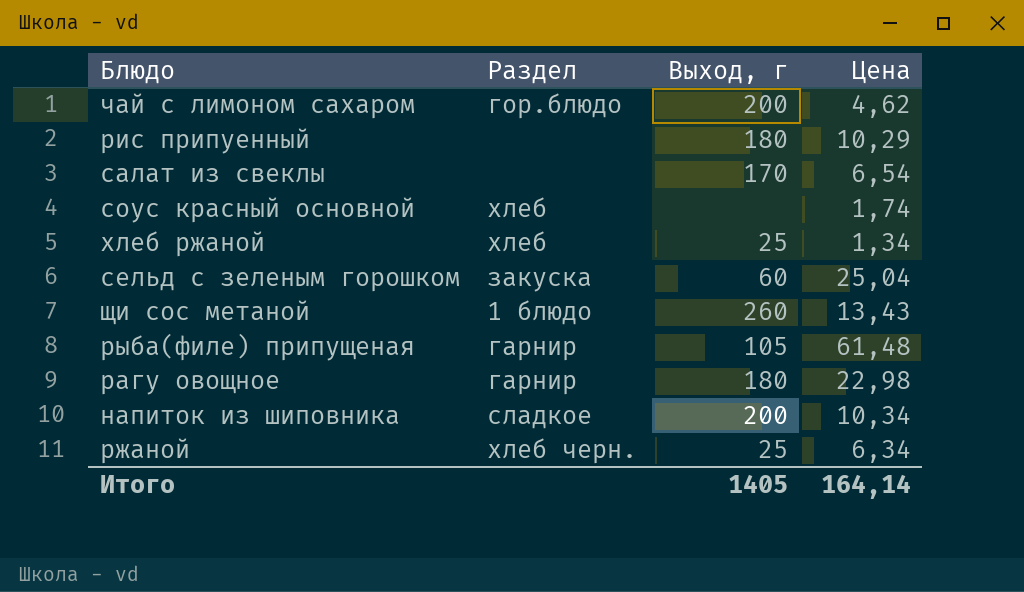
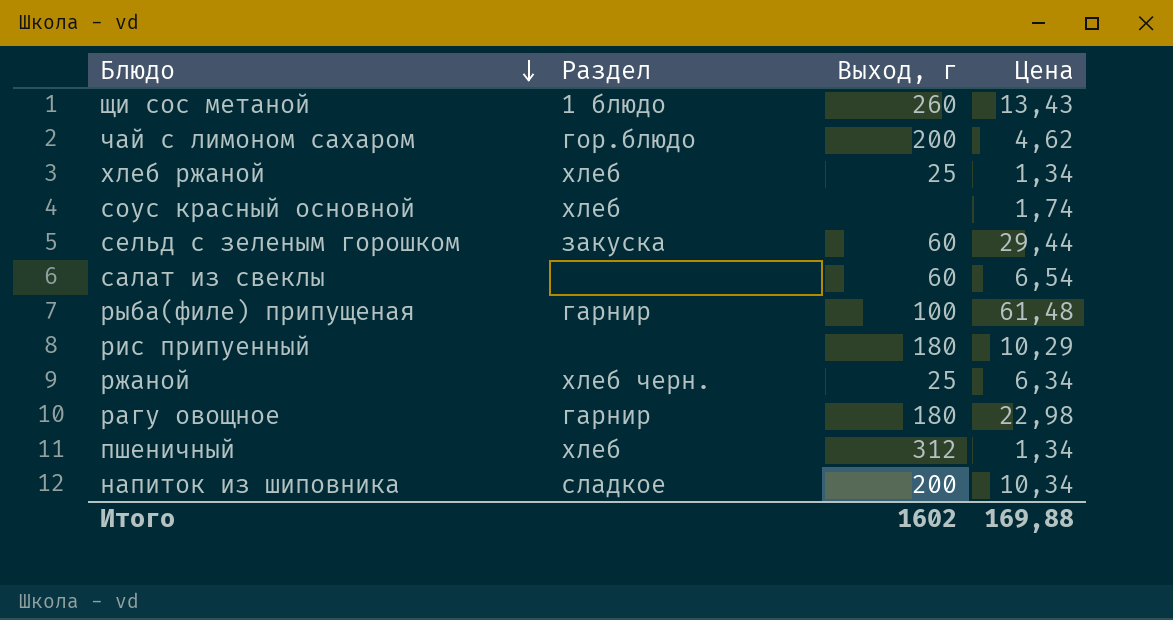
row order: none -> Блюдо descending
сельд с зеленым горошком | Цена: 25,04 -> 29,44
салат из свеклы | Выход, г: 170 -> 60
рыба(филе) припущеная | Выход, г: 105 -> 100
row пшеничный: none -> хлеб | 312 | 1,34
Итого | Выход, г: 1405 -> 1602
Итого | Цена: 164,14 -> 169,88

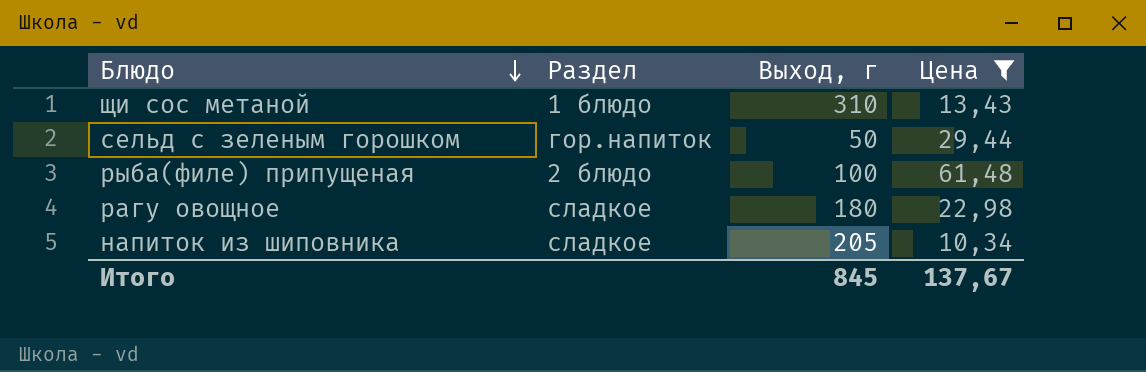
filter: none -> Цена >= 10,34
щи сос метаной | Выход, г: 260 -> 310
сельд с зеленым горошком | Раздел: закуска -> гор.напиток
сельд с зеленым горошком | Выход, г: 60 -> 50
рыба(филе) припущеная | Раздел: гарнир -> 2 блюдо
рагу овощное | Раздел: гарнир -> сладкое
напиток из шиповника | Выход, г: 200 -> 205
Итого | Выход, г: 1602 -> 845
Итого | Цена: 169,88 -> 137,67

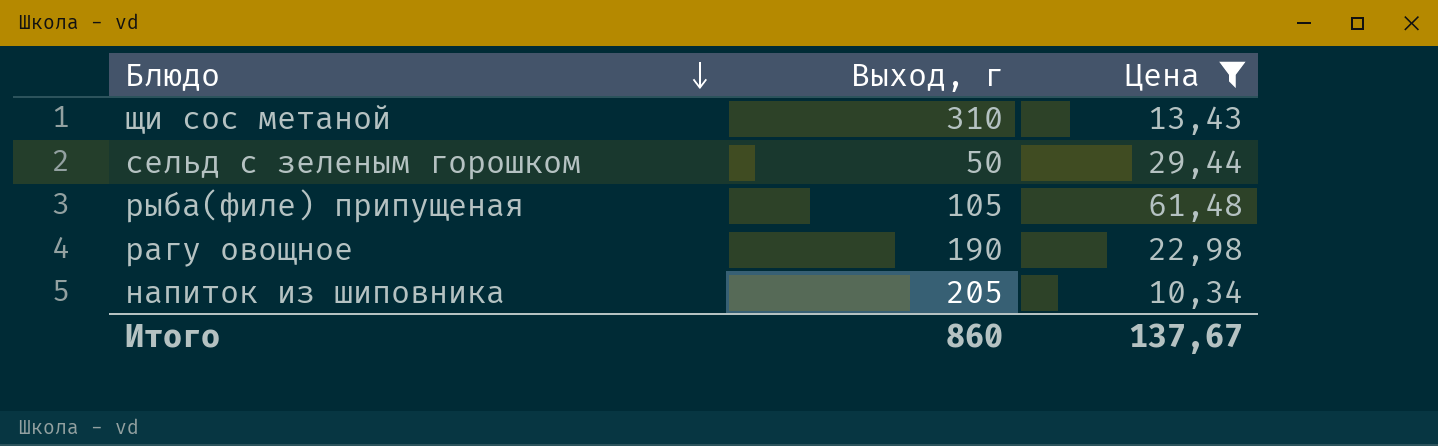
column Раздел | position: 2 -> none
рыба(филе) припущеная | Выход, г: 100 -> 105
рагу овощное | Выход, г: 180 -> 190
Итого | Выход, г: 845 -> 860

